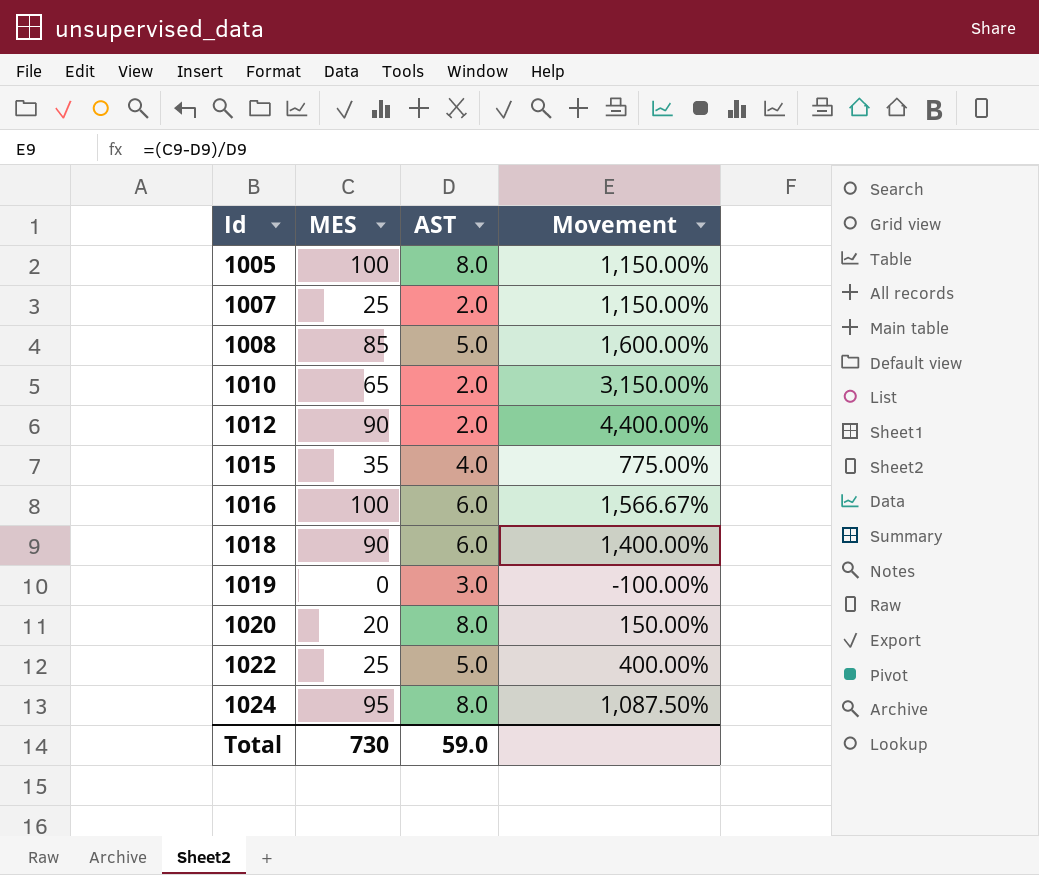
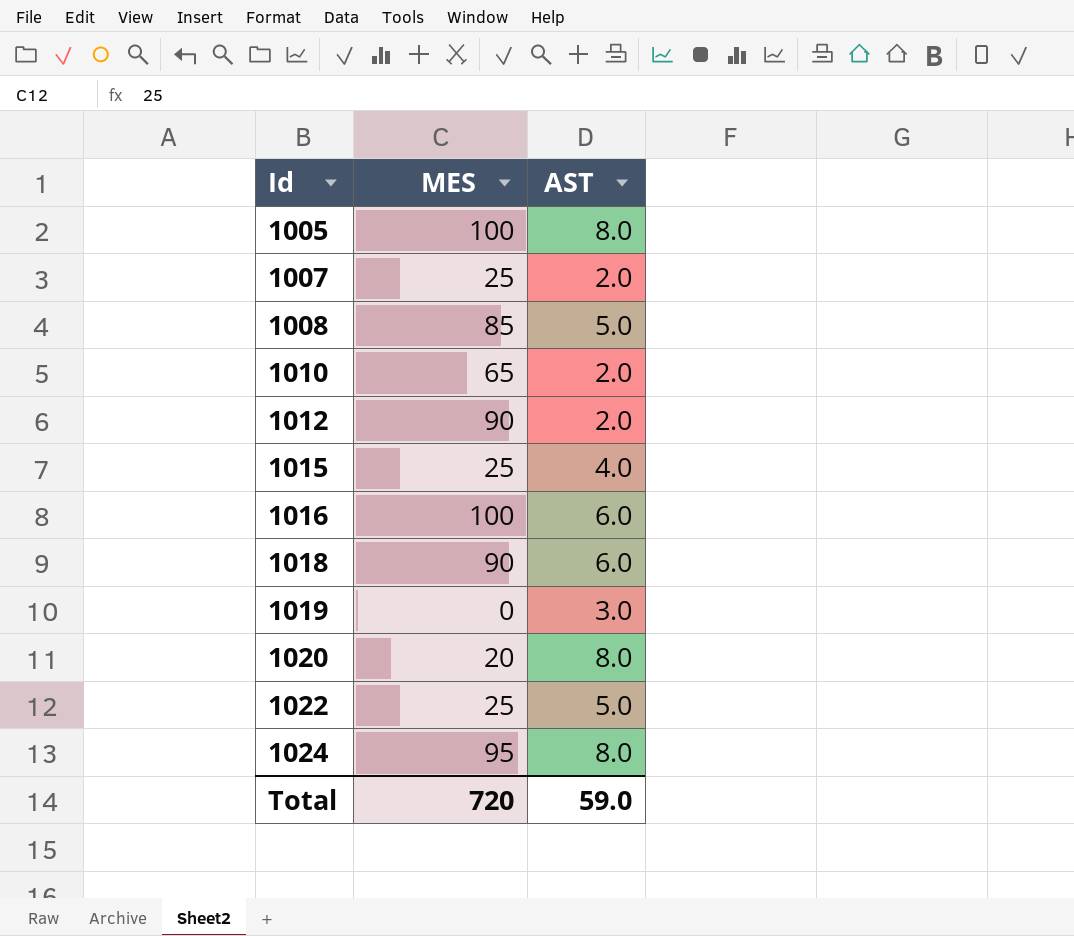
column Movement | formula: ([MES] - [AST]) / [AST] -> none
1015 | MES: 35 -> 25
Total | MES: 730 -> 720

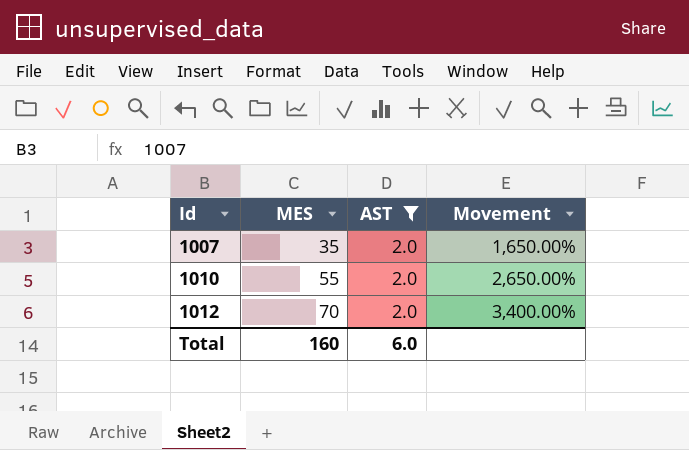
filter: none -> AST = 2.0
column Movement | formula: none -> ([MES] - [AST]) / [AST]
1007 | MES: 25 -> 35
1010 | MES: 65 -> 55
1012 | MES: 90 -> 70
Total | MES: 720 -> 160
Total | AST: 59.0 -> 6.0

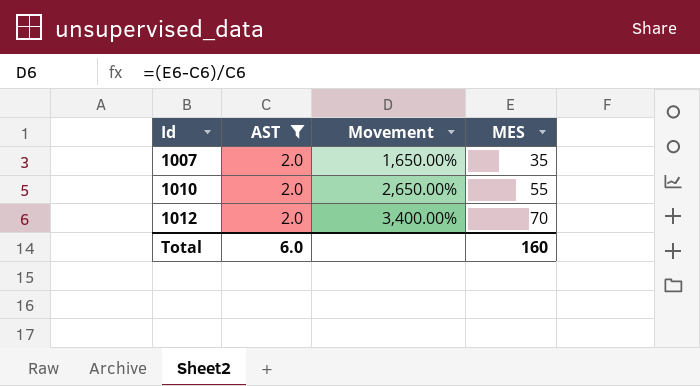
column MES | position: 2 -> 4

